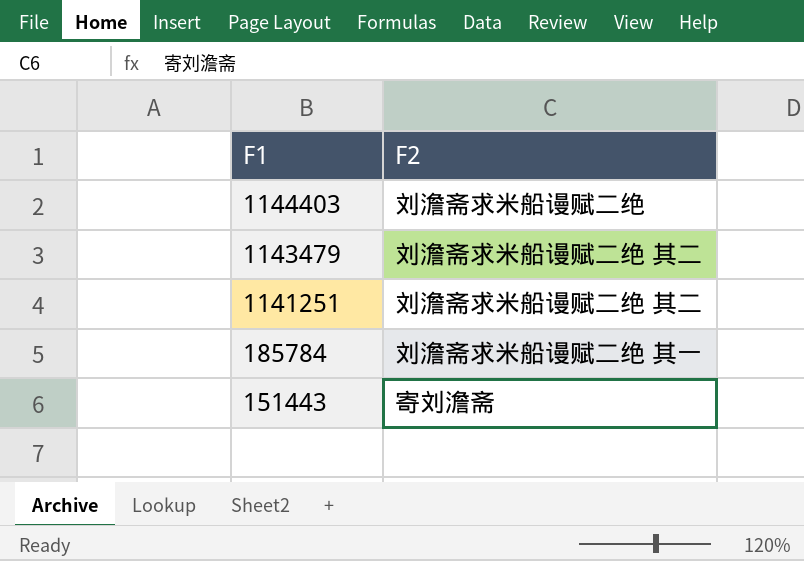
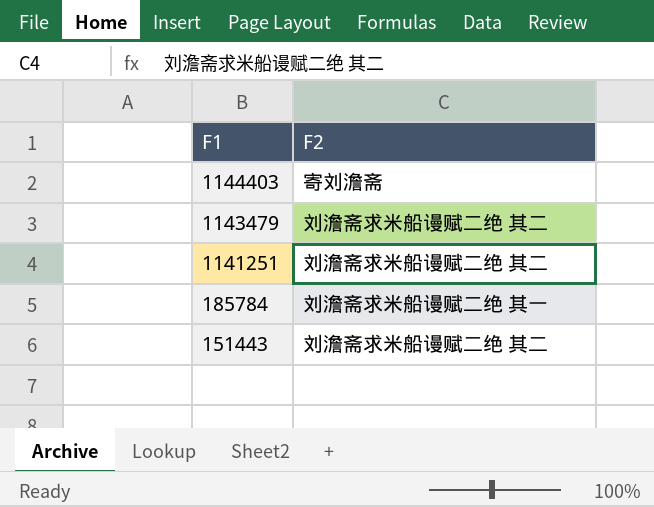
1144403 | F2: 刘澹斋求米船谩赋二绝 -> 寄刘澹斋
151443 | F2: 寄刘澹斋 -> 刘澹斋求米船谩赋二绝 其二

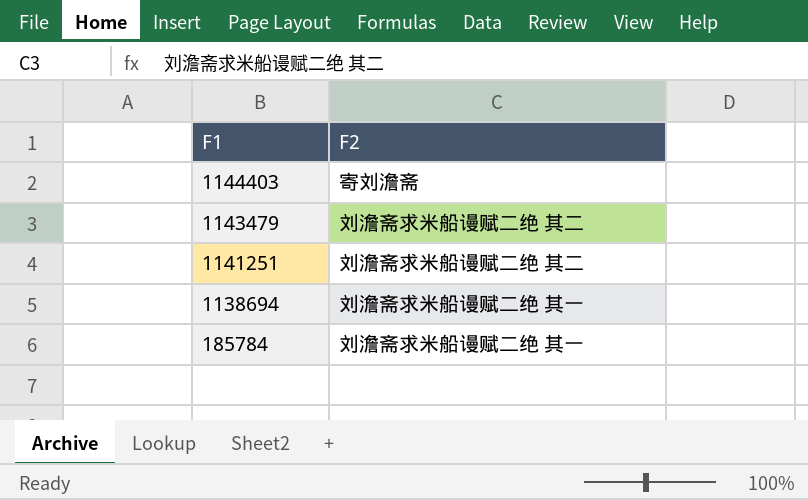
row 151443: 刘澹斋求米船谩赋二绝 其二 -> none
row 1138694: none -> 刘澹斋求米船谩赋二绝 其一

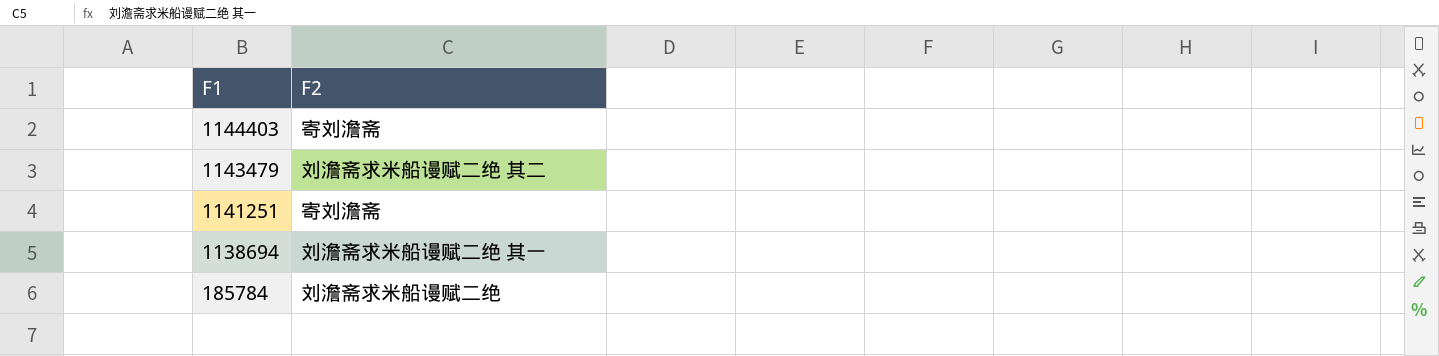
1141251 | F2: 刘澹斋求米船谩赋二绝 其二 -> 寄刘澹斋
185784 | F2: 刘澹斋求米船谩赋二绝 其一 -> 刘澹斋求米船谩赋二绝

